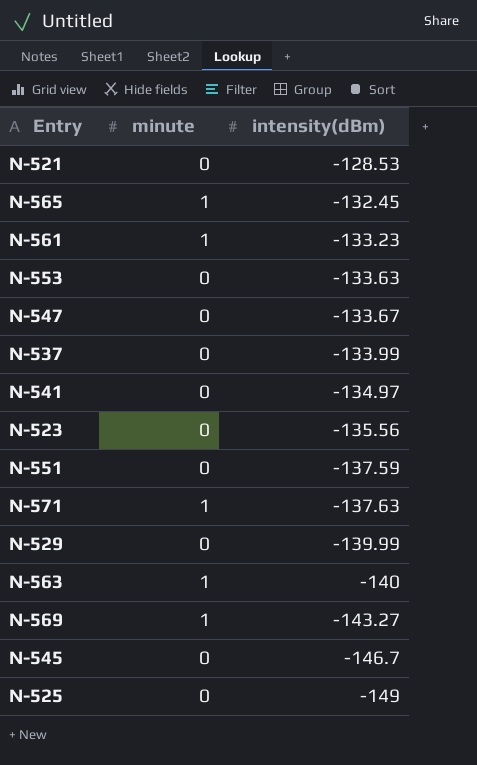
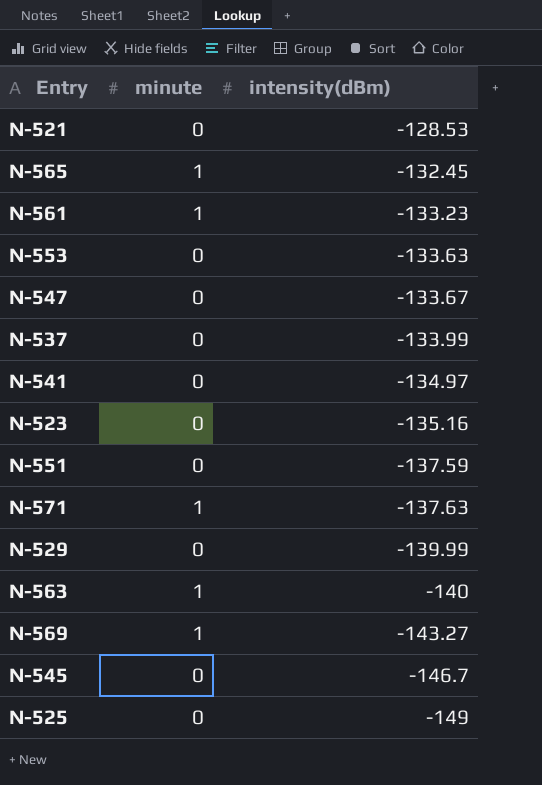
N-523 | intensity(dBm): -135.56 -> -135.16

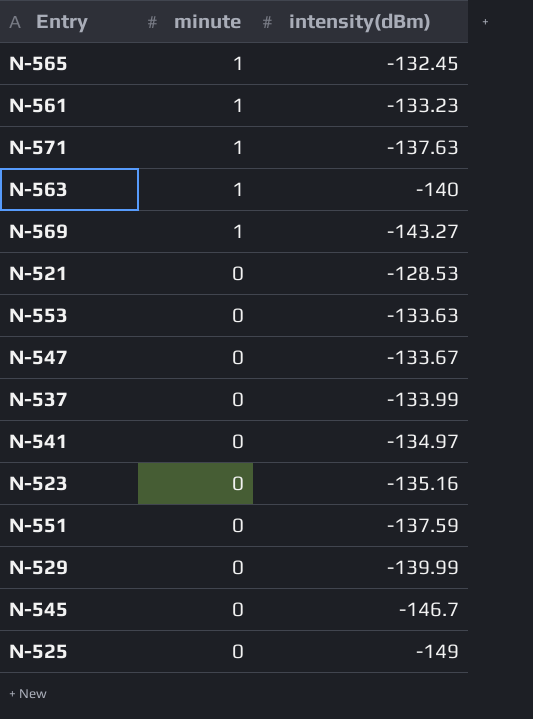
row order: intensity(dBm) descending -> minute descending

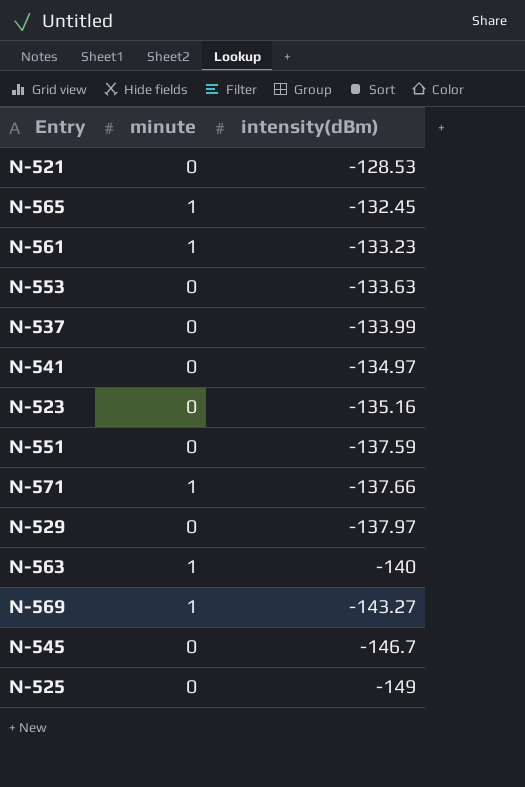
row order: minute descending -> intensity(dBm) descending
row N-547: 0 | -133.67 -> none
N-571 | intensity(dBm): -137.63 -> -137.66
N-529 | intensity(dBm): -139.99 -> -137.97

